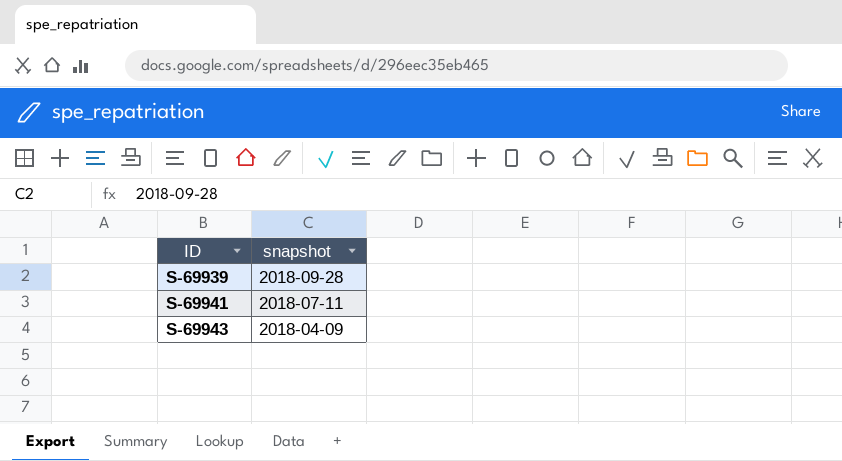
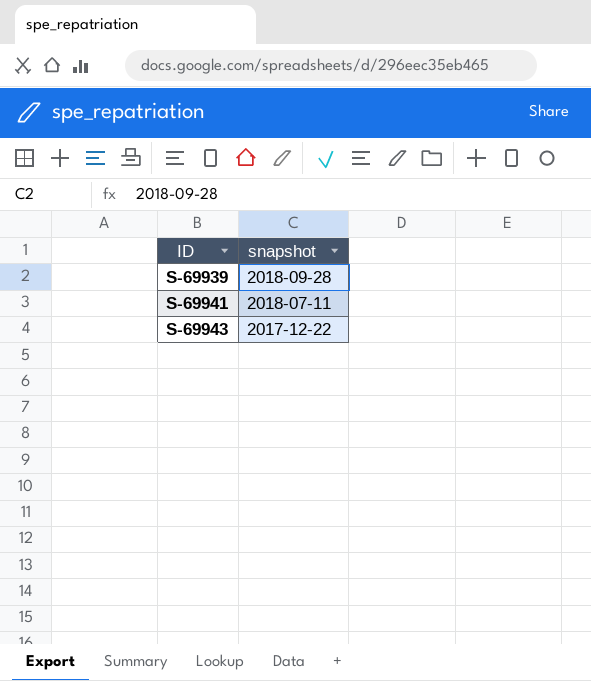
S-69943 | snapshot: 2018-04-09 -> 2017-12-22

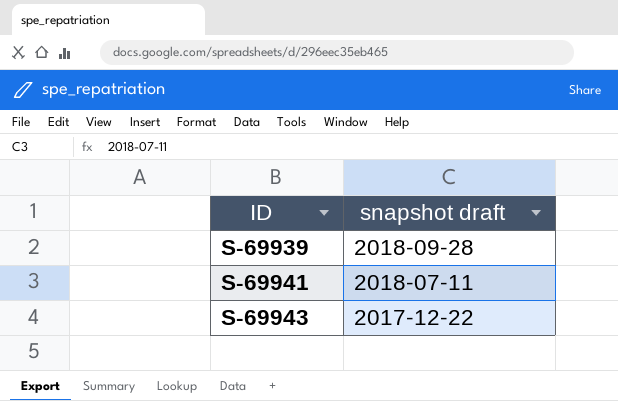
column name: snapshot -> snapshot draft

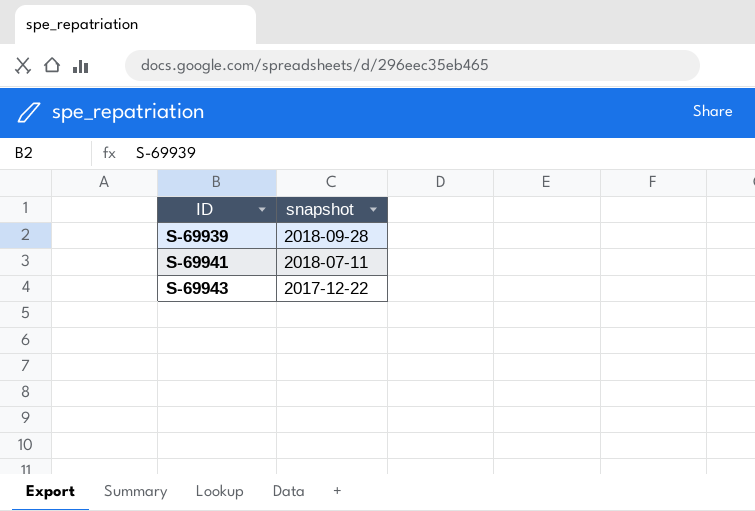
column name: snapshot draft -> snapshot

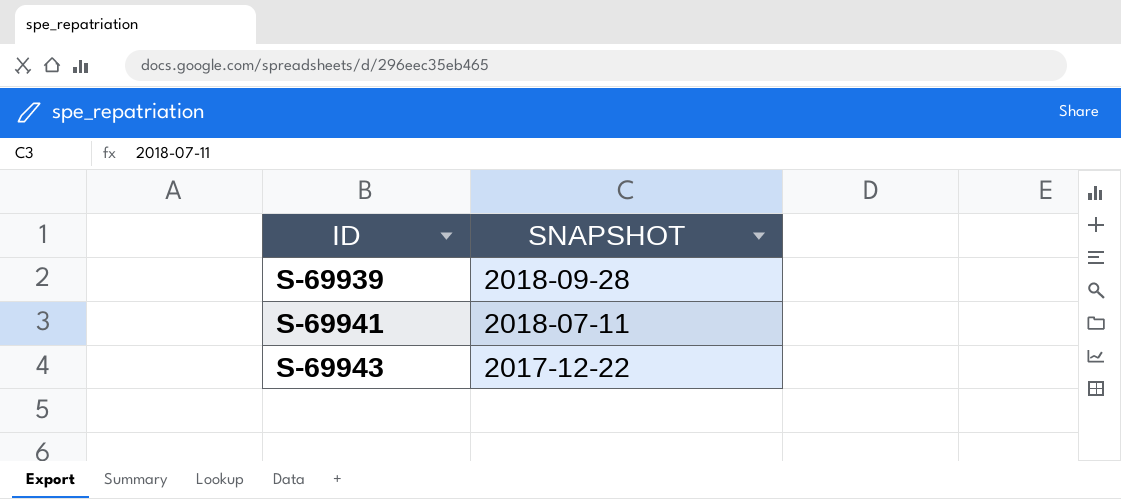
column name: snapshot -> SNAPSHOT

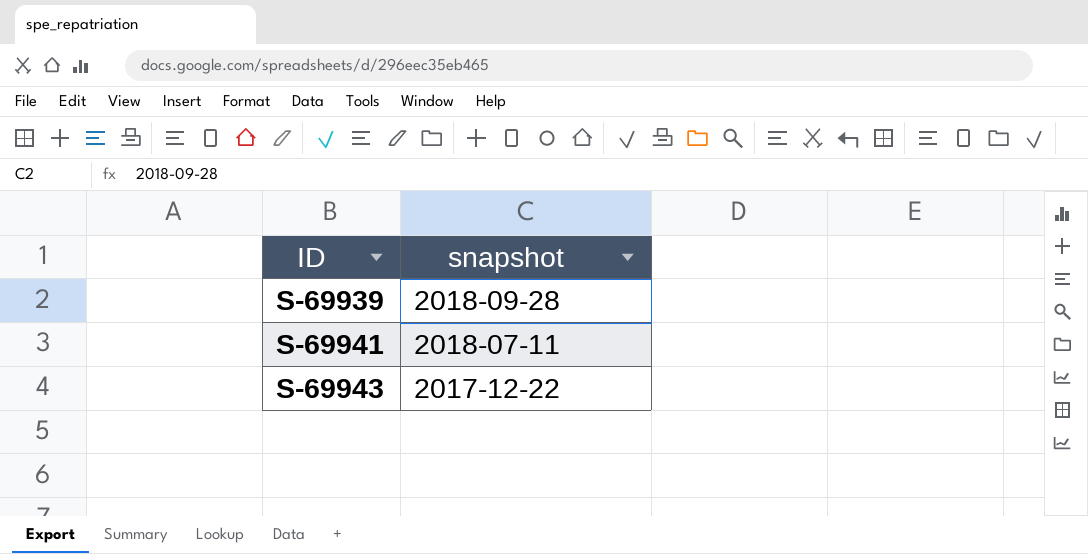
column name: SNAPSHOT -> snapshot

